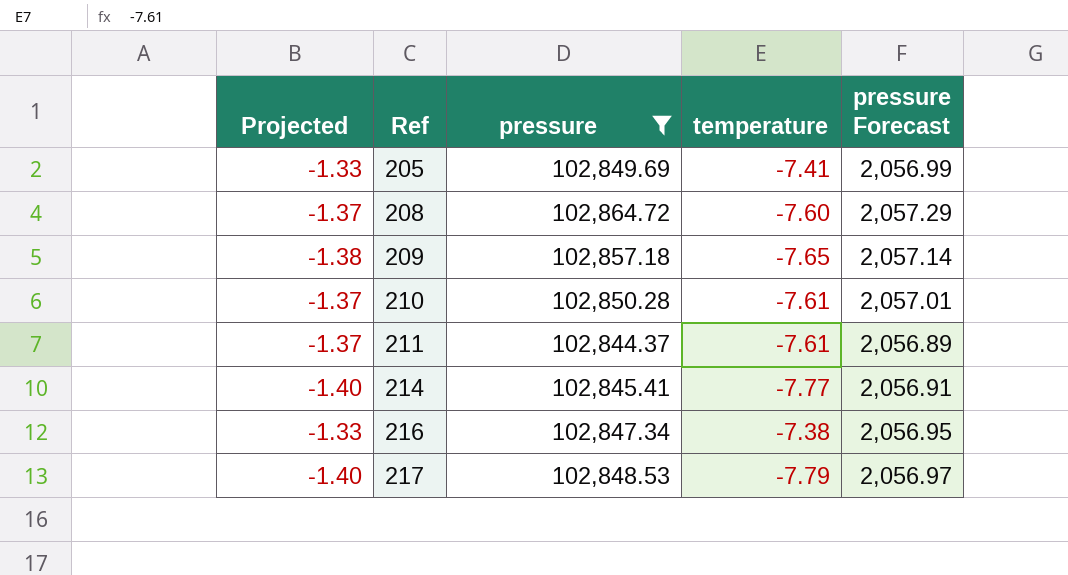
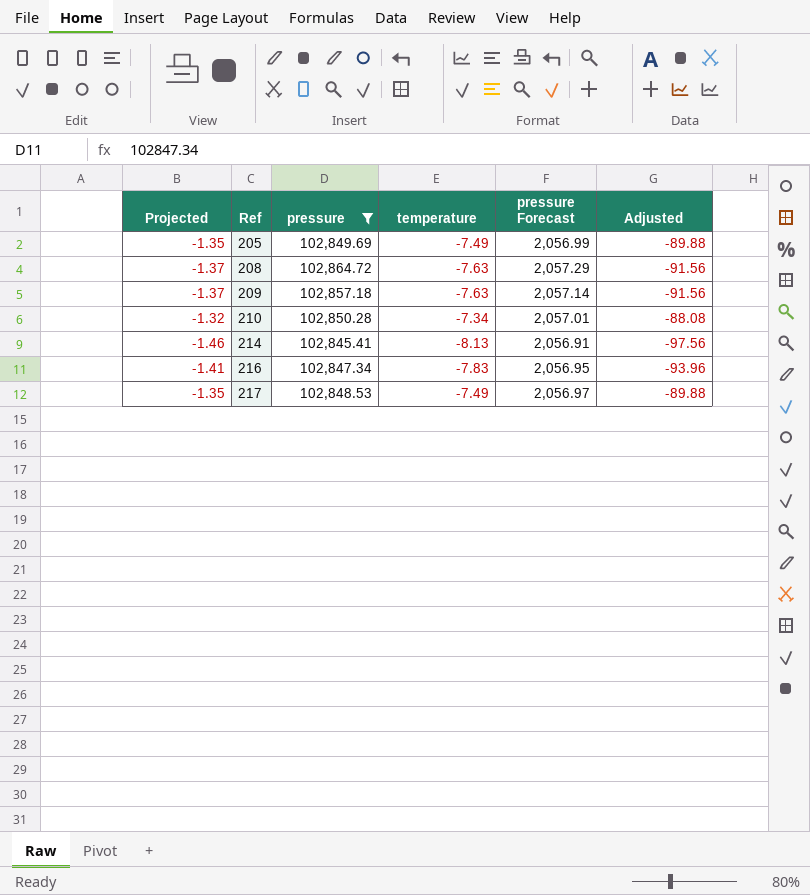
column Adjusted | formula: none -> [temperature] * 12
row 211: -1.37 | 102,844.37 | -7.61 | 2,056.89 -> none
205 | Projected: -1.33 -> -1.35
205 | temperature: -7.41 -> -7.49
208 | temperature: -7.60 -> -7.63
209 | Projected: -1.38 -> -1.37
209 | temperature: -7.65 -> -7.63
210 | Projected: -1.37 -> -1.32
210 | temperature: -7.61 -> -7.34
214 | Projected: -1.40 -> -1.46
214 | temperature: -7.77 -> -8.13
216 | Projected: -1.33 -> -1.41
216 | temperature: -7.38 -> -7.83
217 | Projected: -1.40 -> -1.35
217 | temperature: -7.79 -> -7.49

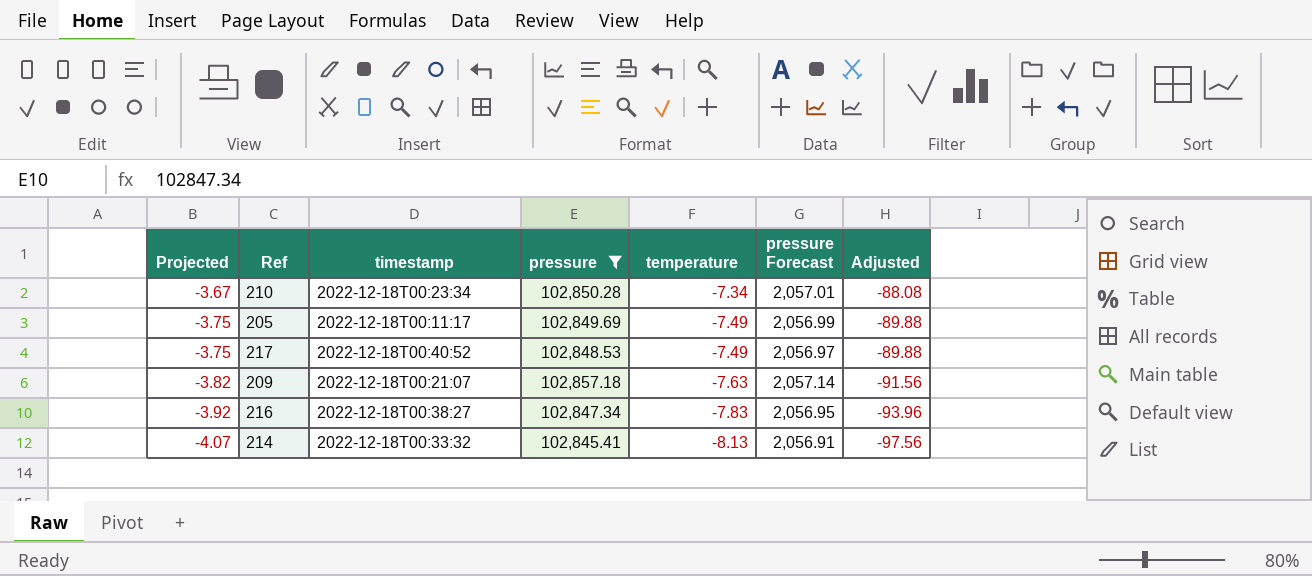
row order: Ref ascending -> Projected descending
column Projected | formula: [temperature] * 0.18 -> [temperature] * 0.5
column timestamp | position: none -> 3
row 208: -1.37 | 102,864.72 | -7.63 | 2,057.29 | -91.56 -> none

